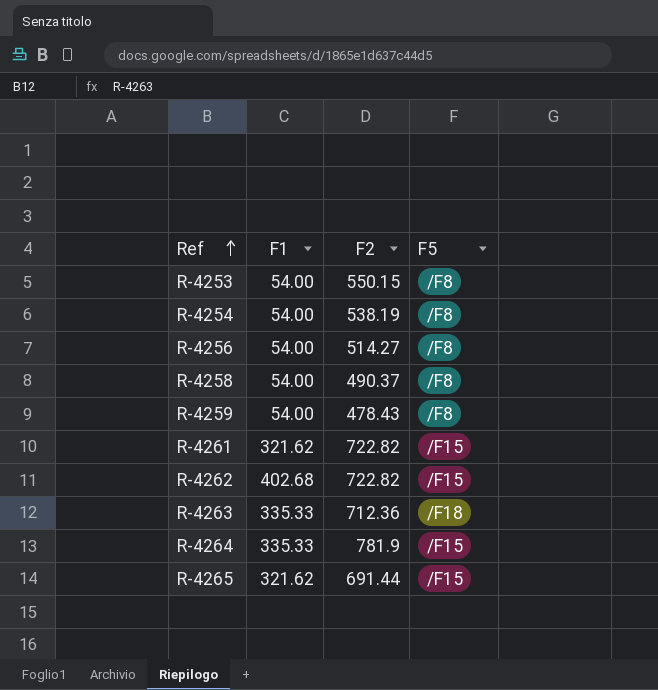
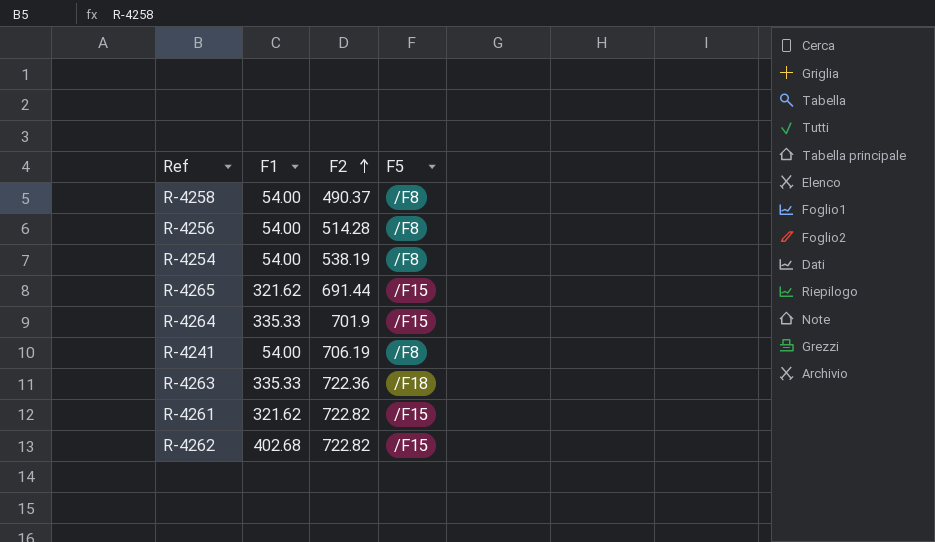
row order: Ref ascending -> F2 ascending
row R-4253: 54.00 | 550.15 | /F8 -> none
row R-4259: 54.00 | 478.43 | /F8 -> none
R-4256 | F2: 514.27 -> 514.28
R-4264 | F2: 781.9 -> 701.9
row R-4241: none -> 54.00 | 706.19 | /F8
R-4263 | F2: 712.36 -> 722.36

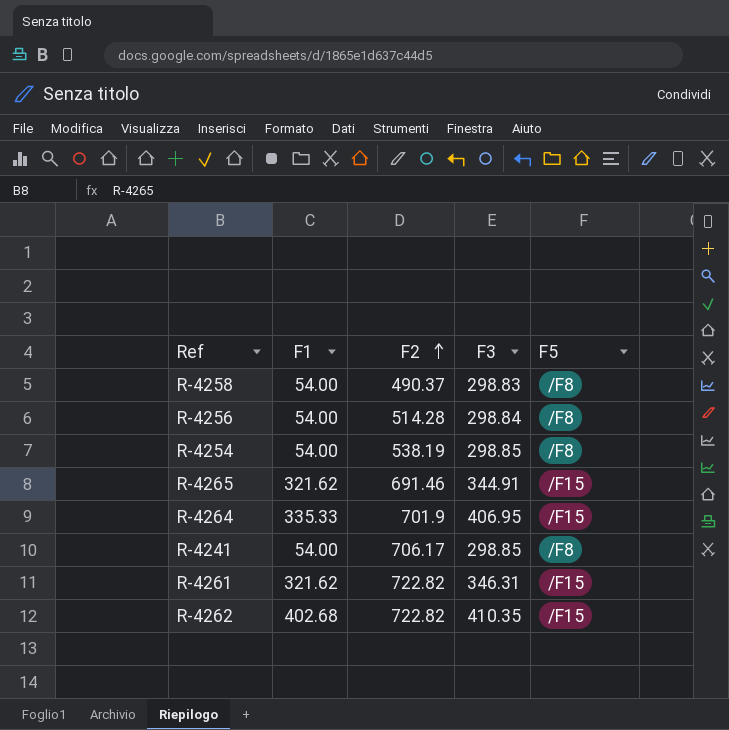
column F3 | position: none -> 4
row R-4263: 335.33 | 722.36 | /F18 -> none
R-4265 | F2: 691.44 -> 691.46
R-4241 | F2: 706.19 -> 706.17

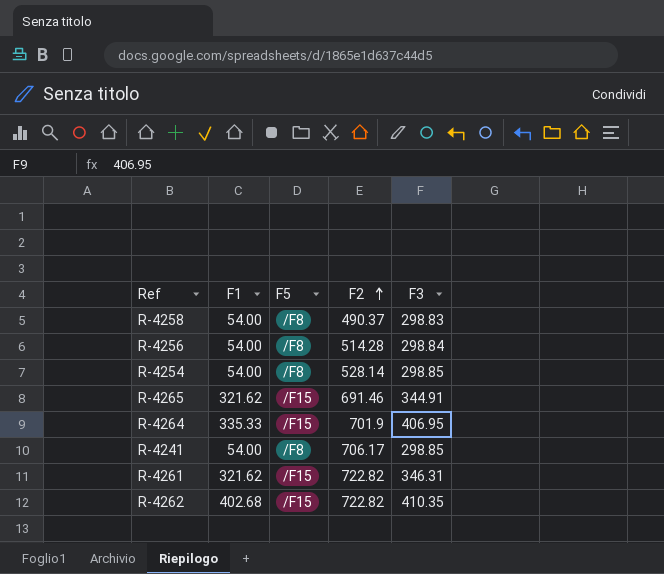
column F5 | position: 5 -> 3
R-4254 | F2: 538.19 -> 528.14

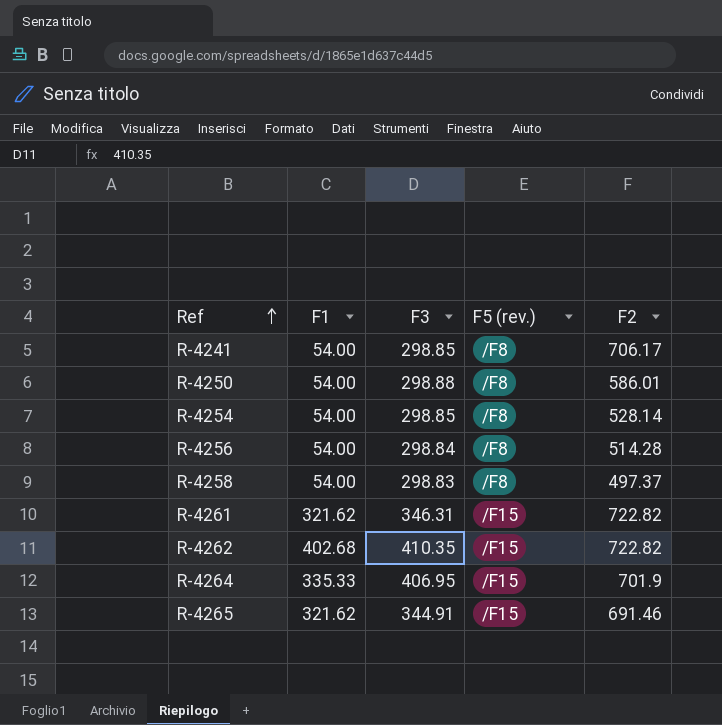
row order: F2 ascending -> Ref ascending
column F3 | position: 5 -> 3
column name: F5 -> F5 (rev.)
row R-4250: none -> 54.00 | 298.88 | /F8 | 586.01
R-4258 | F2: 490.37 -> 497.37

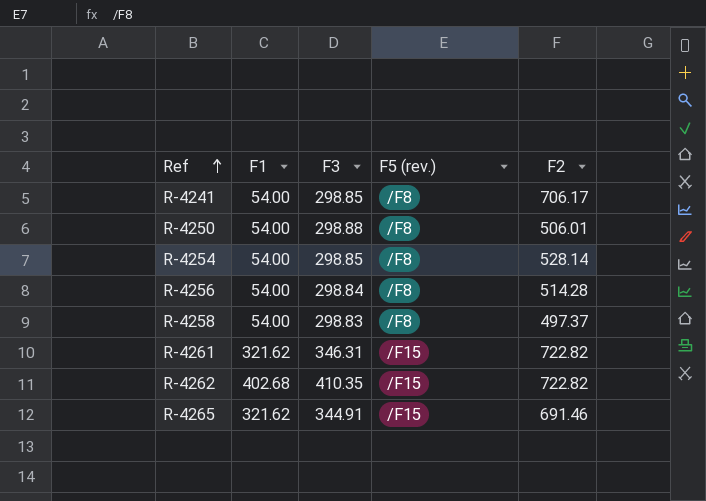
row R-4264: 335.33 | 406.95 | /F15 | 701.9 -> none
R-4250 | F2: 586.01 -> 506.01

